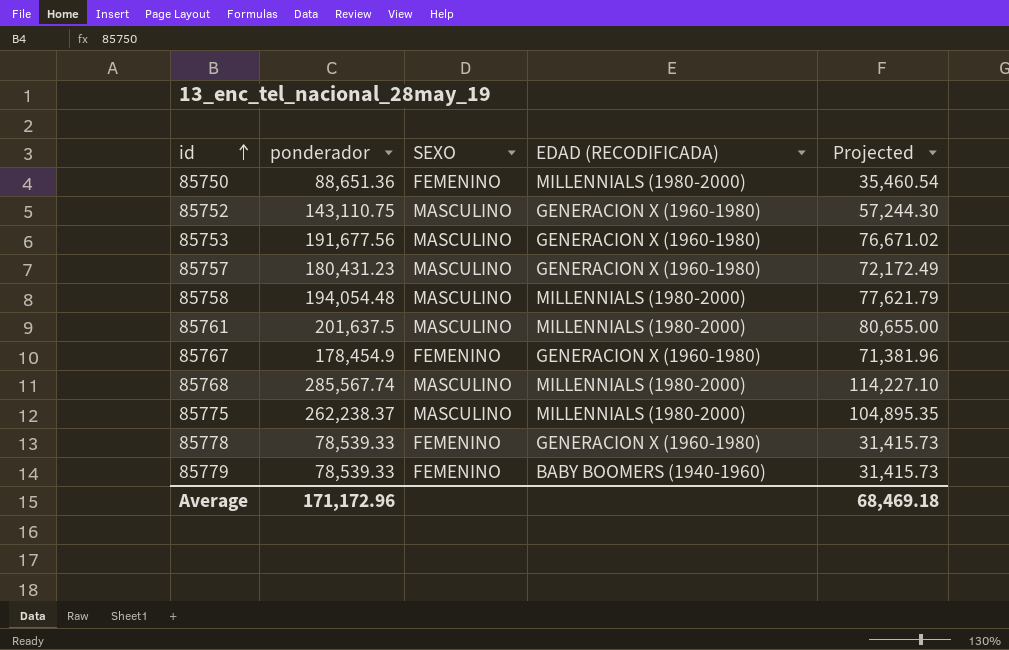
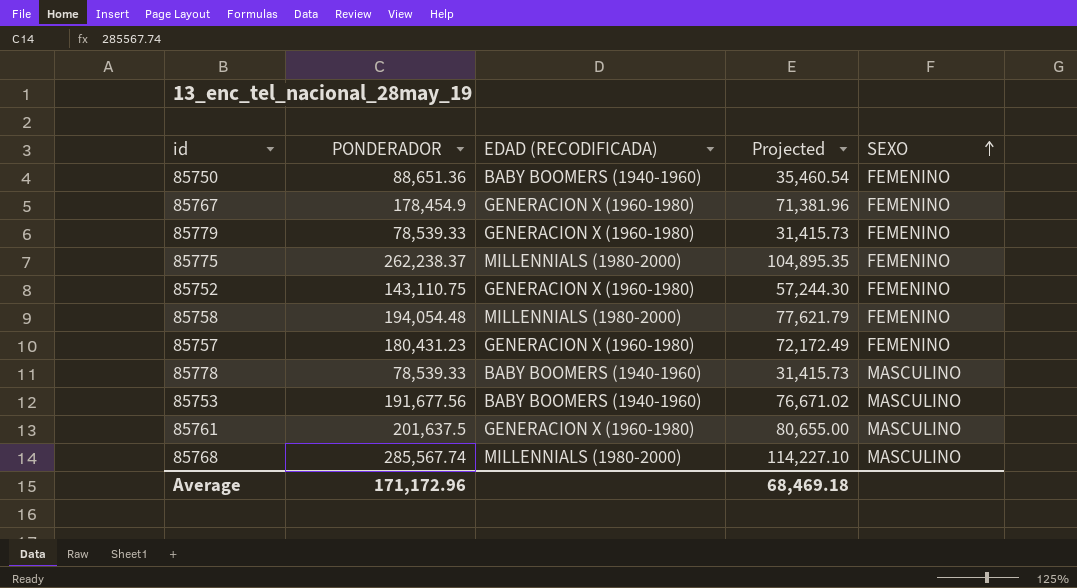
row order: id ascending -> SEXO ascending
column name: ponderador -> PONDERADOR
column SEXO | position: 3 -> 5
85750 | EDAD (RECODIFICADA): MILLENNIALS (1980-2000) -> BABY BOOMERS (1940-1960)
85779 | EDAD (RECODIFICADA): BABY BOOMERS (1940-1960) -> GENERACION X (1960-1980)
85775 | SEXO: MASCULINO -> FEMENINO
85752 | SEXO: MASCULINO -> FEMENINO
85758 | SEXO: MASCULINO -> FEMENINO
85757 | SEXO: MASCULINO -> FEMENINO
85778 | EDAD (RECODIFICADA): GENERACION X (1960-1980) -> BABY BOOMERS (1940-1960)
85778 | SEXO: FEMENINO -> MASCULINO
85753 | EDAD (RECODIFICADA): GENERACION X (1960-1980) -> BABY BOOMERS (1940-1960)
85761 | EDAD (RECODIFICADA): MILLENNIALS (1980-2000) -> GENERACION X (1960-1980)

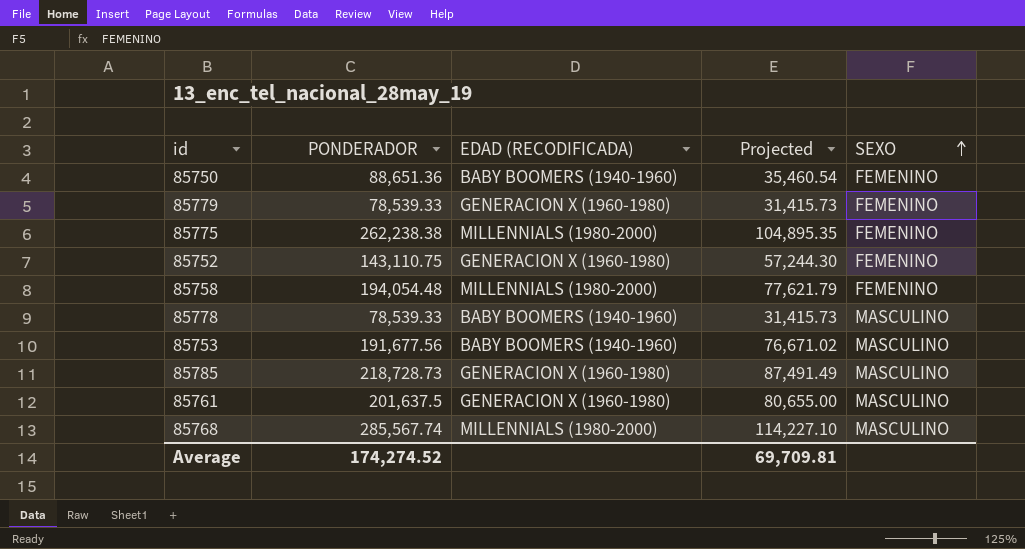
row 85767: 178,454.9 | GENERACION X (1960-1980) | 71,381.96 | FEMENINO -> none
row 85757: 180,431.23 | GENERACION X (1960-1980) | 72,172.49 | FEMENINO -> none
85775 | PONDERADOR: 262,238.37 -> 262,238.38
row 85785: none -> 218,728.73 | GENERACION X (1960-1980) | 87,491.49 | MASCULINO
Average | PONDERADOR: 171,172.96 -> 174,274.52
Average | Projected: 68,469.18 -> 69,709.81

